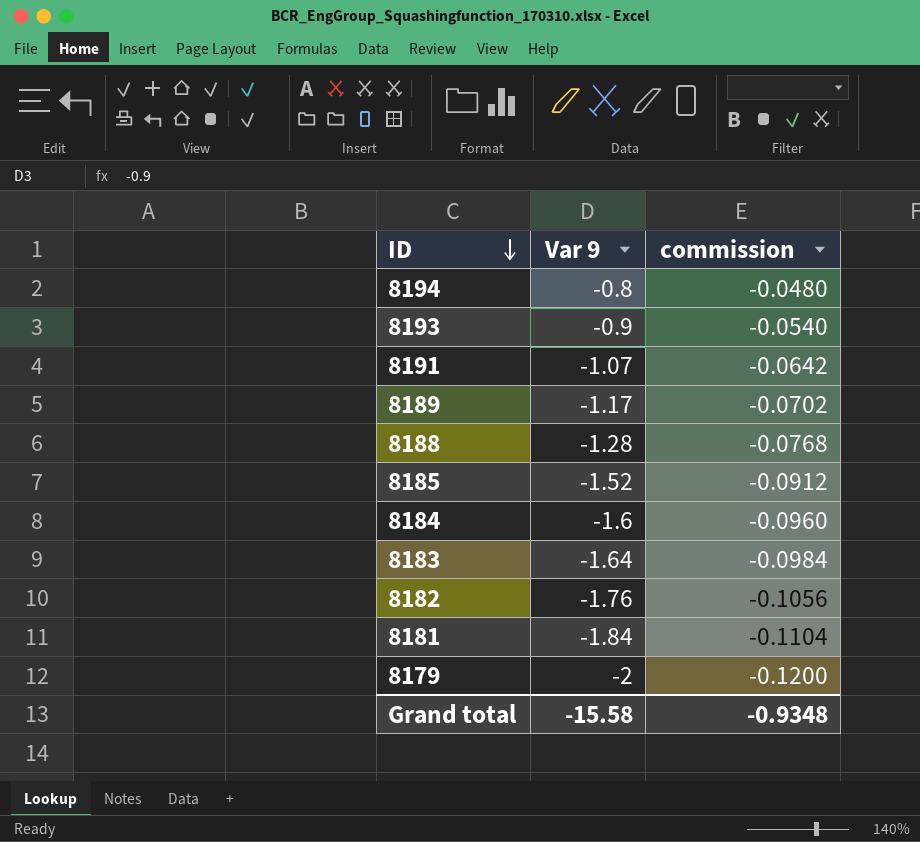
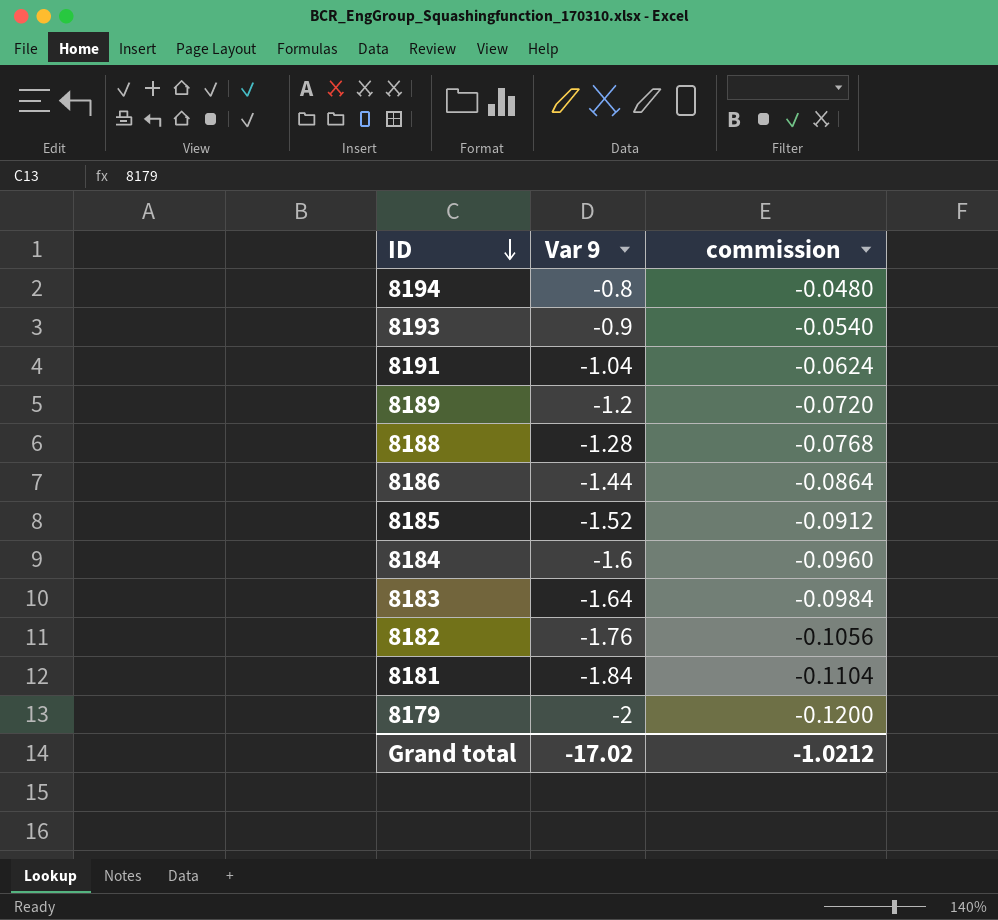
8191 | Var 9: -1.07 -> -1.04
8191 | commission: -0.0642 -> -0.0624
8189 | Var 9: -1.17 -> -1.2
8189 | commission: -0.0702 -> -0.0720
row 8186: none -> -1.44 | -0.0864
Grand total | Var 9: -15.58 -> -17.02
Grand total | commission: -0.9348 -> -1.0212

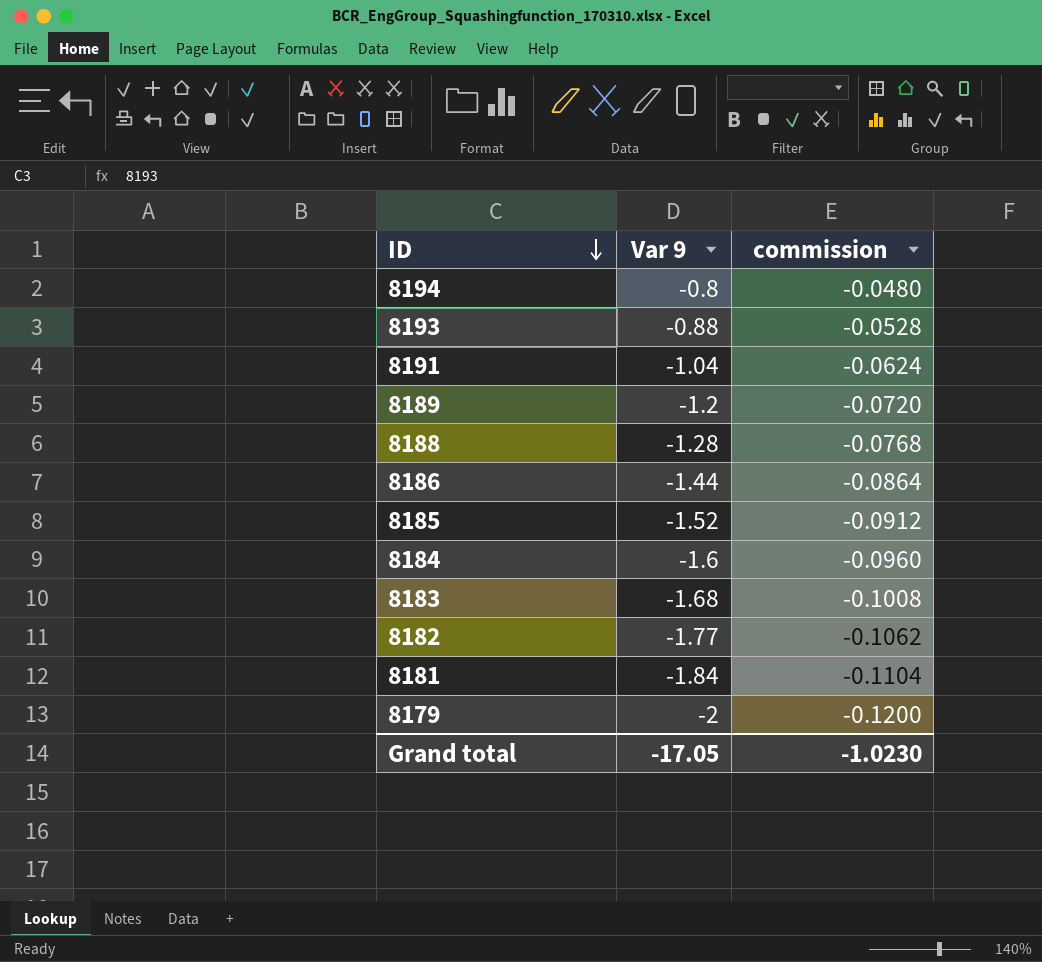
8193 | Var 9: -0.9 -> -0.88
8193 | commission: -0.0540 -> -0.0528
8183 | Var 9: -1.64 -> -1.68
8183 | commission: -0.0984 -> -0.1008
8182 | Var 9: -1.76 -> -1.77
8182 | commission: -0.1056 -> -0.1062
Grand total | Var 9: -17.02 -> -17.05
Grand total | commission: -1.0212 -> -1.0230

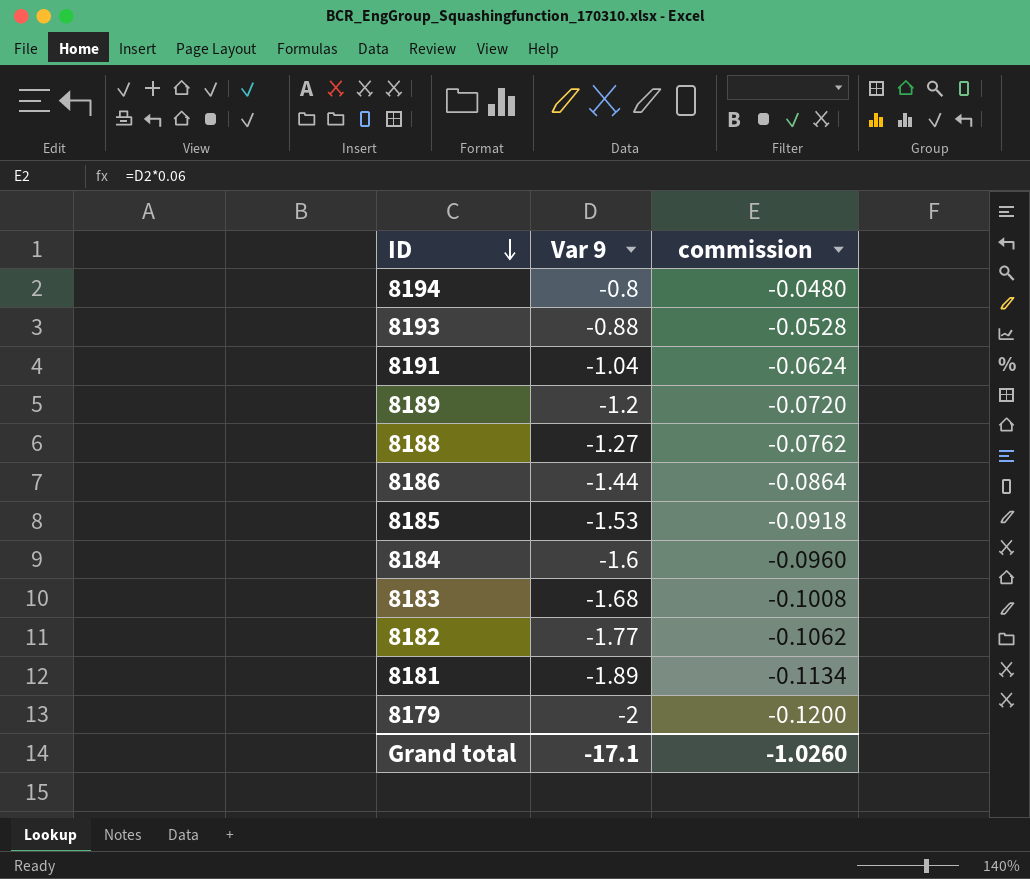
8188 | Var 9: -1.28 -> -1.27
8188 | commission: -0.0768 -> -0.0762
8185 | Var 9: -1.52 -> -1.53
8185 | commission: -0.0912 -> -0.0918
8181 | Var 9: -1.84 -> -1.89
8181 | commission: -0.1104 -> -0.1134
Grand total | Var 9: -17.05 -> -17.1
Grand total | commission: -1.0230 -> -1.0260

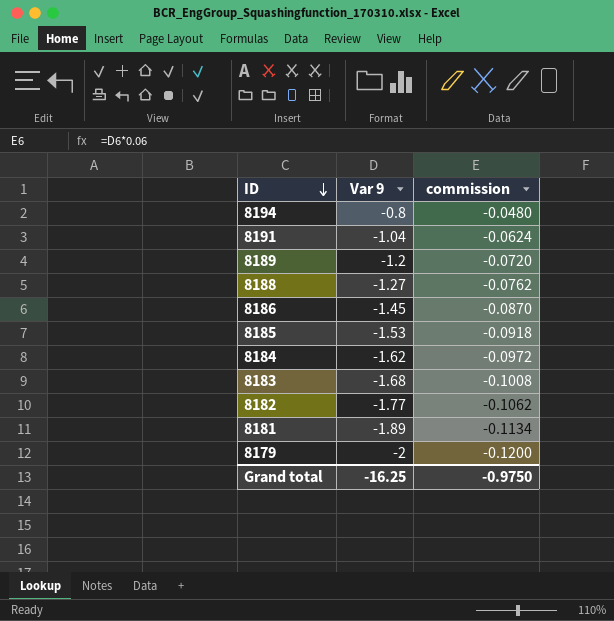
row 8193: -0.88 | -0.0528 -> none
8186 | Var 9: -1.44 -> -1.45
8186 | commission: -0.0864 -> -0.0870
8184 | Var 9: -1.6 -> -1.62
8184 | commission: -0.0960 -> -0.0972
Grand total | Var 9: -17.1 -> -16.25
Grand total | commission: -1.0260 -> -0.9750

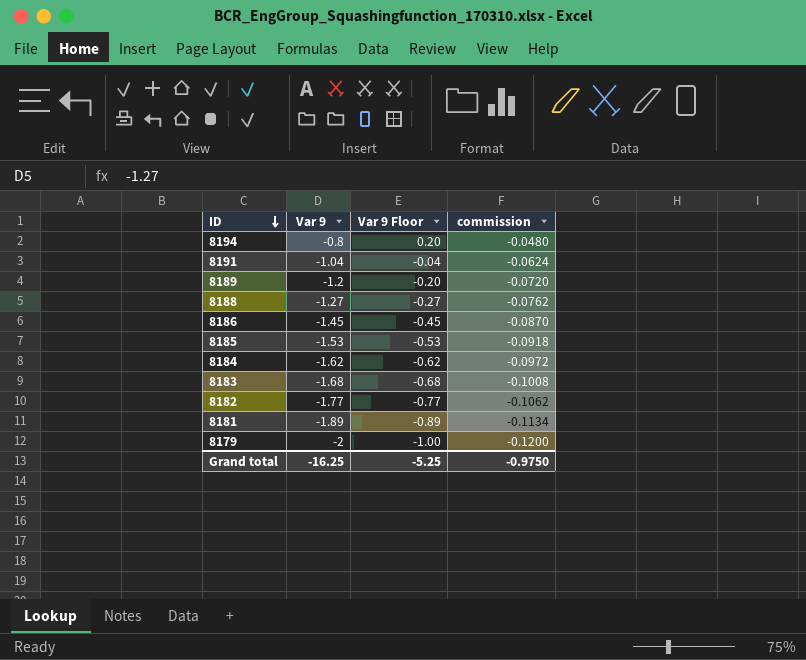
column Var 9 Floor | formula: none -> [Var 9] + 1

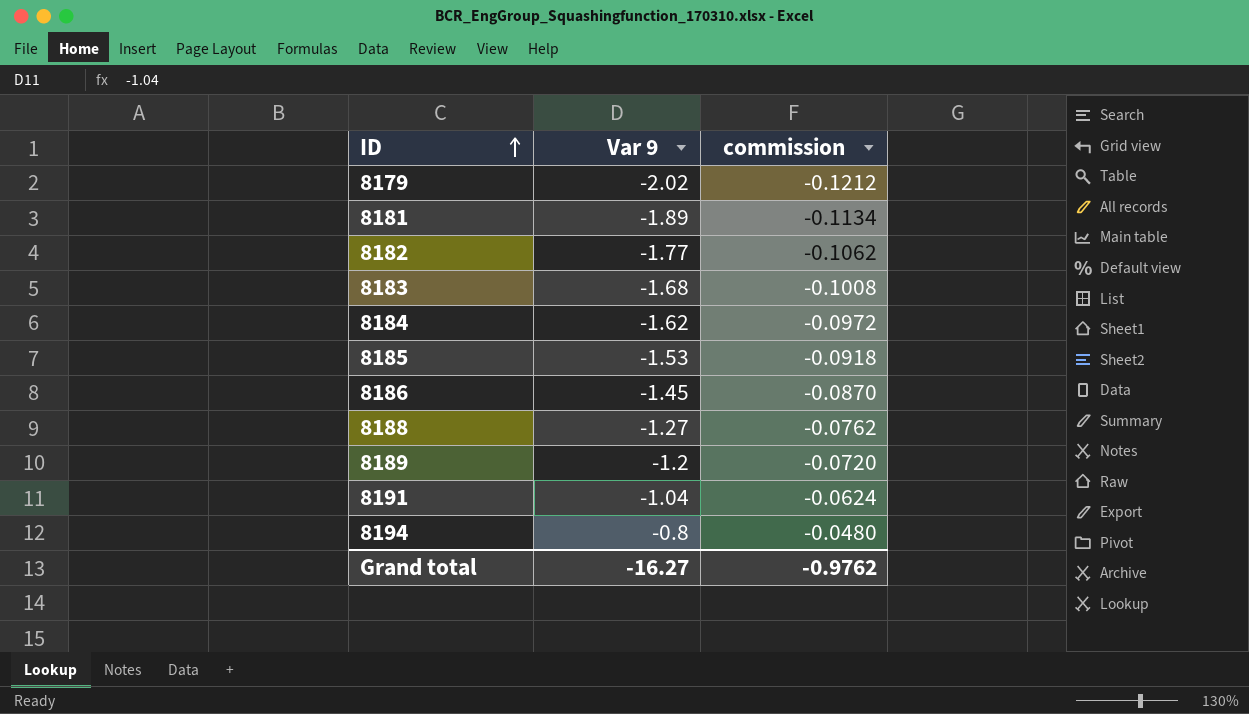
row order: ID descending -> ID ascending
column Var 9 Floor | formula: [Var 9] + 1 -> none
8179 | Var 9: -2 -> -2.02
8179 | commission: -0.1200 -> -0.1212
Grand total | Var 9: -16.25 -> -16.27
Grand total | commission: -0.9750 -> -0.9762

